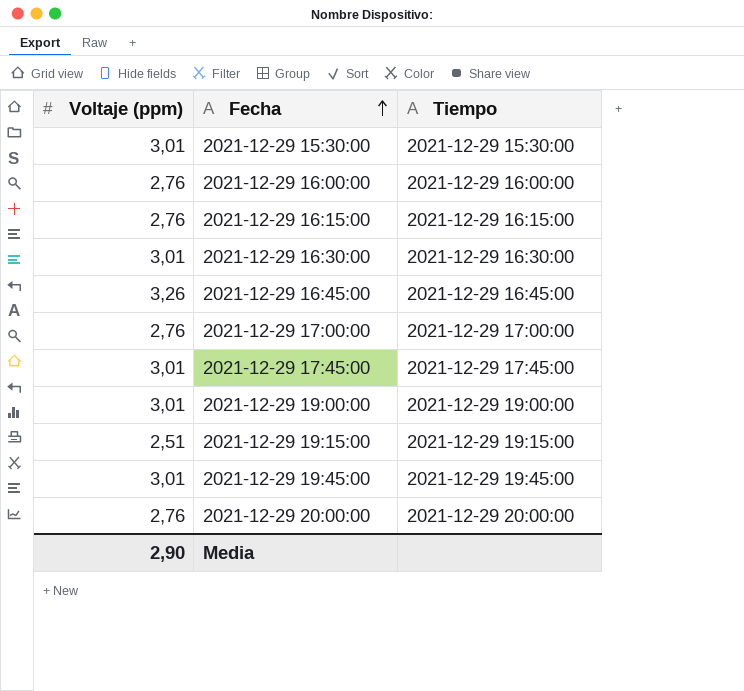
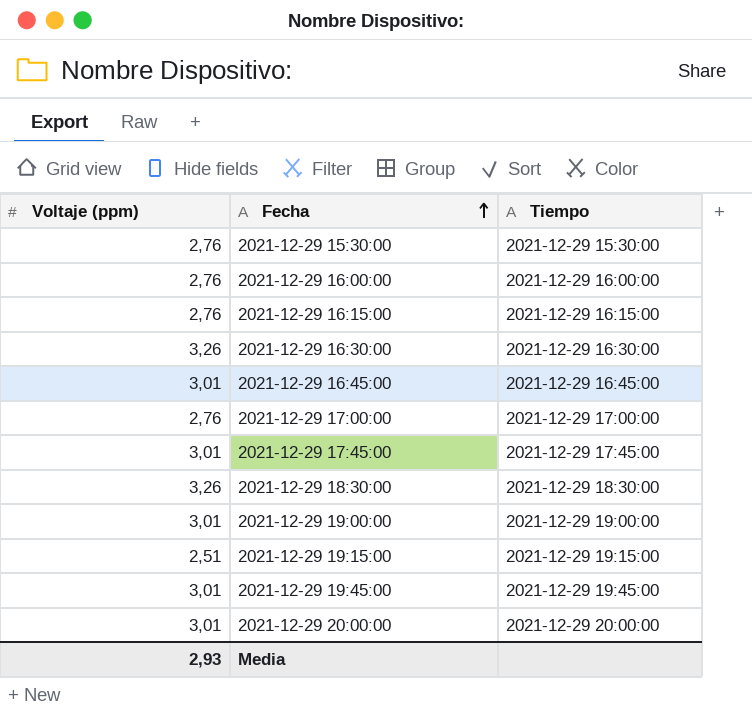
2021-12-29 15:30:00 | Voltaje (ppm): 3,01 -> 2,76
2021-12-29 16:30:00 | Voltaje (ppm): 3,01 -> 3,26
2021-12-29 16:45:00 | Voltaje (ppm): 3,26 -> 3,01
row 2021-12-29 18:30:00: none -> 3,26 | 2021-12-29 18:30:00
2021-12-29 20:00:00 | Voltaje (ppm): 2,76 -> 3,01
Media | Voltaje (ppm): 2,90 -> 2,93

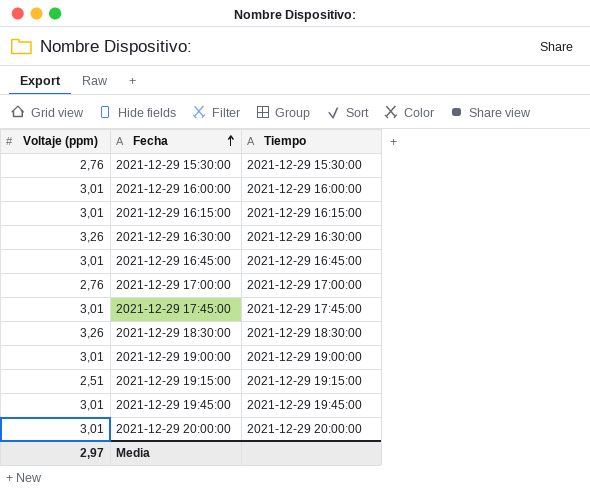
2021-12-29 16:00:00 | Voltaje (ppm): 2,76 -> 3,01
2021-12-29 16:15:00 | Voltaje (ppm): 2,76 -> 3,01
Media | Voltaje (ppm): 2,93 -> 2,97

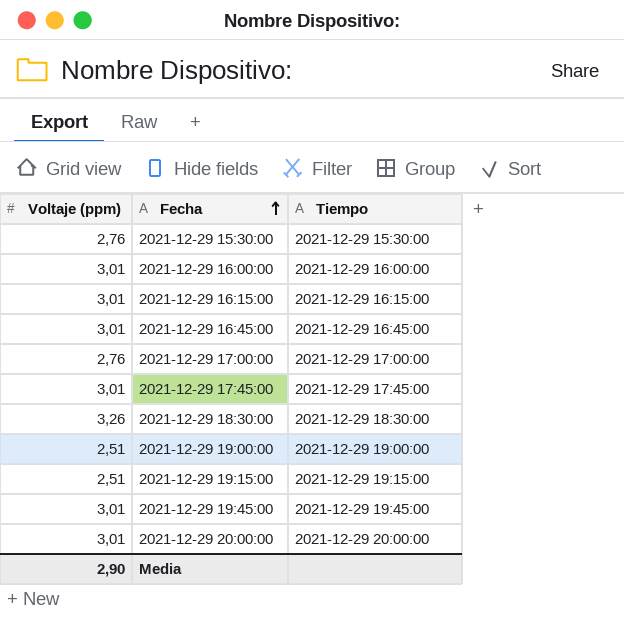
row 2021-12-29 16:30:00: 3,26 | 2021-12-29 16:30:00 -> none
2021-12-29 19:00:00 | Voltaje (ppm): 3,01 -> 2,51
Media | Voltaje (ppm): 2,97 -> 2,90

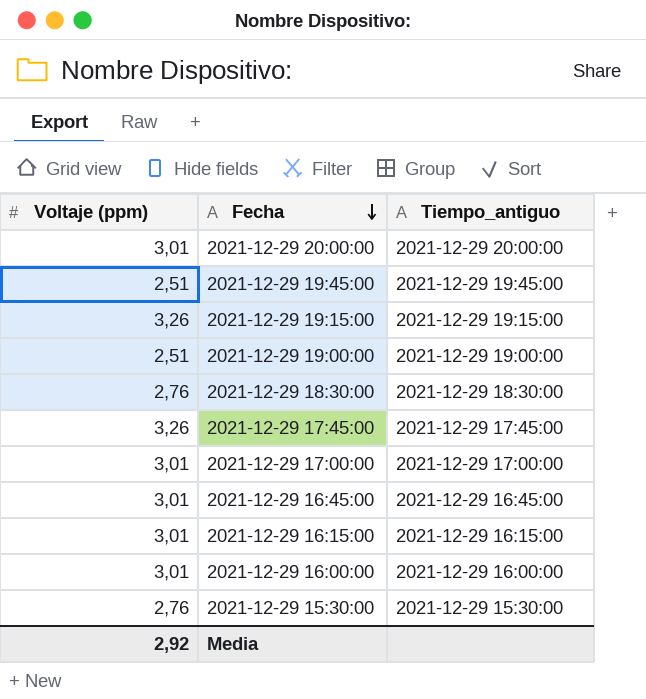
row order: Fecha ascending -> Fecha descending
column name: Tiempo -> Tiempo_antiguo
2021-12-29 19:45:00 | Voltaje (ppm): 3,01 -> 2,51
2021-12-29 19:15:00 | Voltaje (ppm): 2,51 -> 3,26
2021-12-29 18:30:00 | Voltaje (ppm): 3,26 -> 2,76
2021-12-29 17:45:00 | Voltaje (ppm): 3,01 -> 3,26
2021-12-29 17:00:00 | Voltaje (ppm): 2,76 -> 3,01
Media | Voltaje (ppm): 2,90 -> 2,92

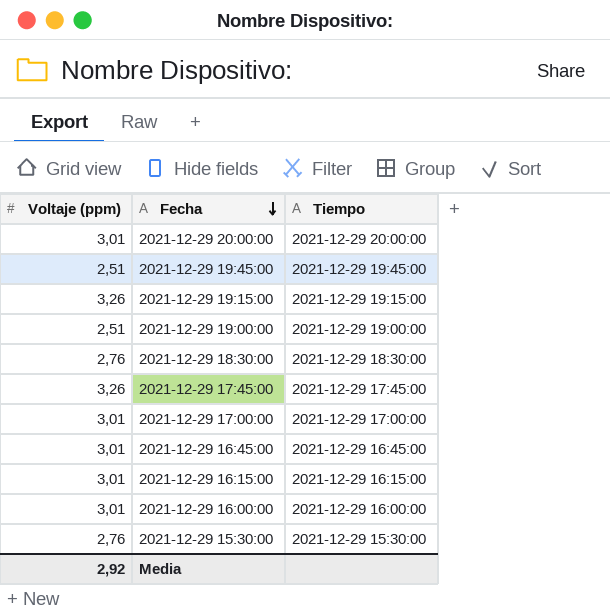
column name: Tiempo_antiguo -> Tiempo

